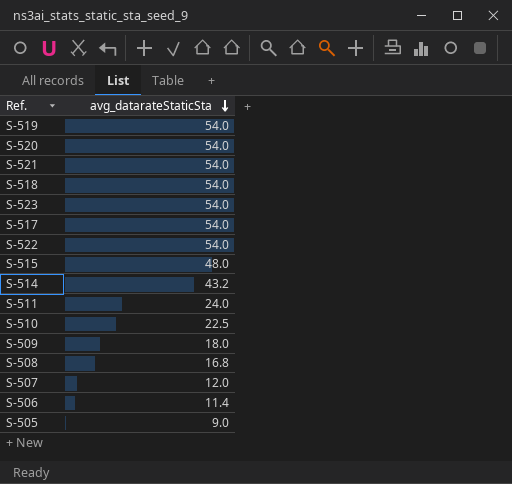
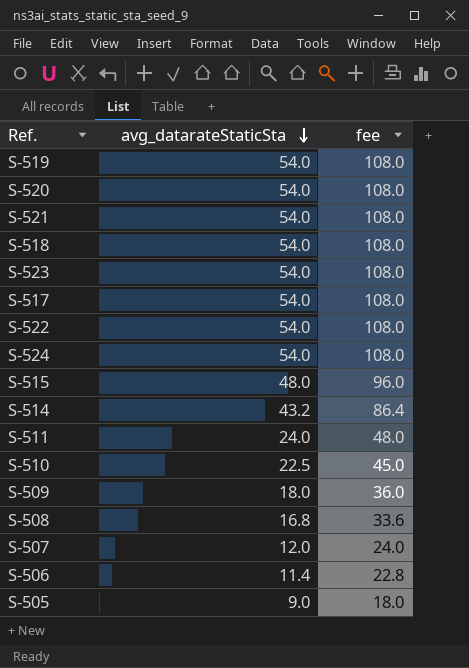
column fee | formula: none -> [avg_datarateStaticSta] * 2
row S-524: none -> 54.0 | 108.0

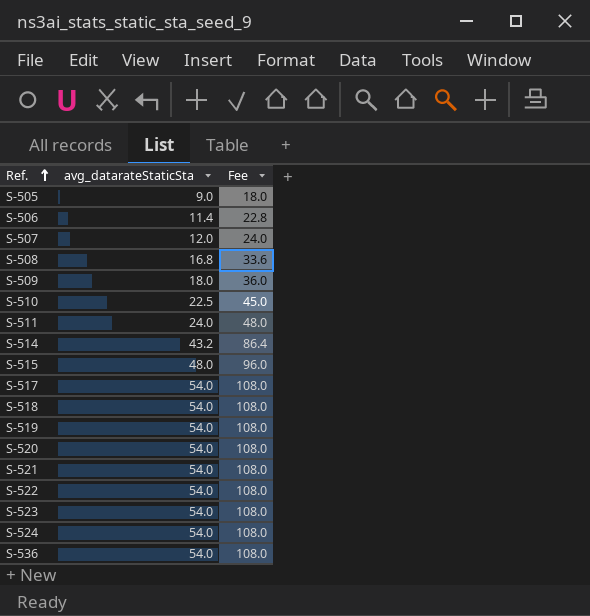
row order: avg_datarateStaticSta descending -> Ref. ascending
column name: fee -> Fee
row S-536: none -> 54.0 | 108.0

